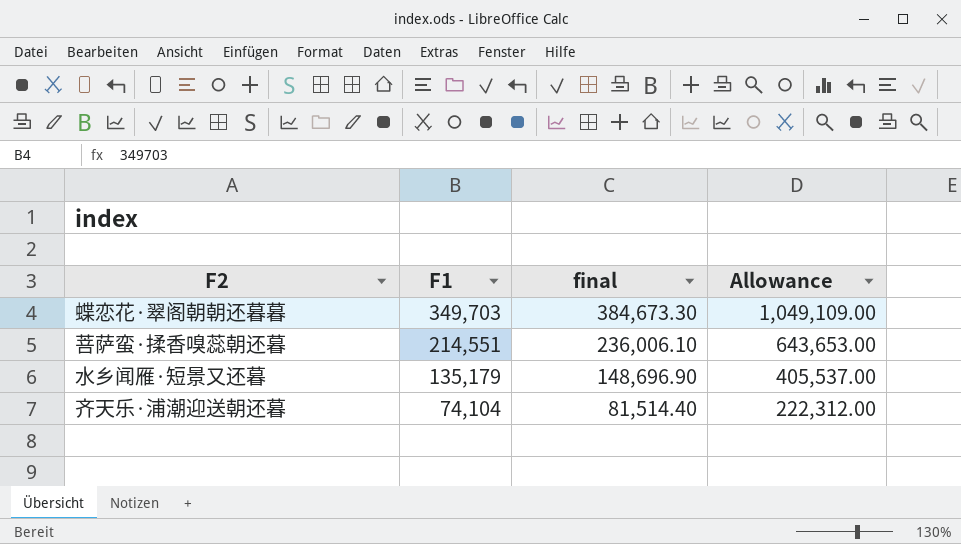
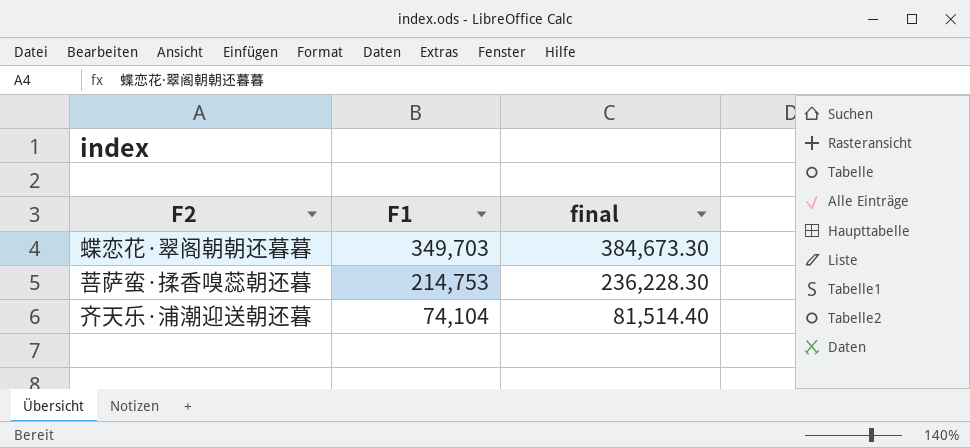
column Allowance | formula: [F1] * 3 -> none
row 水乡闻雁·短景又还暮: 135,179 | 148,696.90 | 405,537.00 -> none
菩萨蛮·揉香嗅蕊朝还暮 | F1: 214,551 -> 214,753
菩萨蛮·揉香嗅蕊朝还暮 | final: 236,006.10 -> 236,228.30

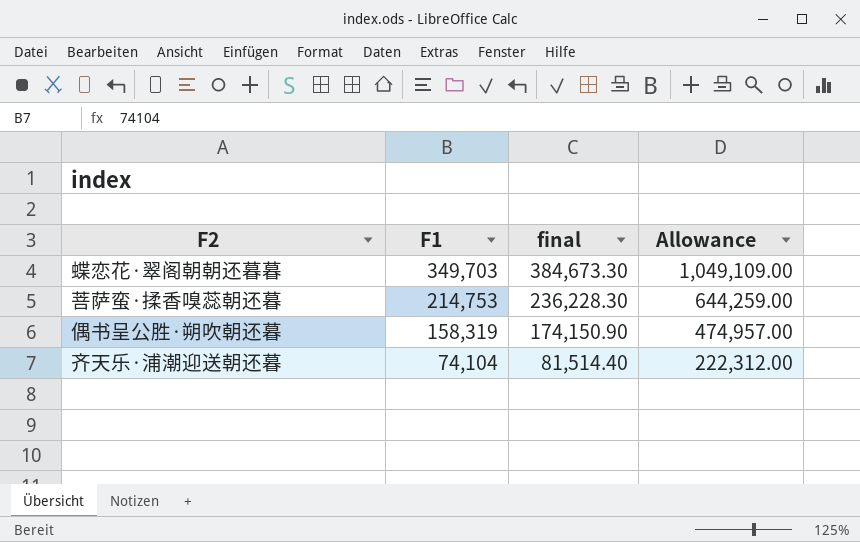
column Allowance | formula: none -> [F1] * 3
row 偶书呈公胜·朔吹朝还暮: none -> 158,319 | 174,150.90 | 474,957.00

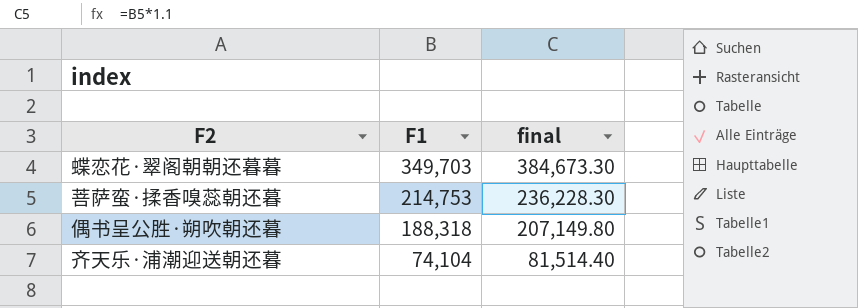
column Allowance | formula: [F1] * 3 -> none
偶书呈公胜·朔吹朝还暮 | F1: 158,319 -> 188,318
偶书呈公胜·朔吹朝还暮 | final: 174,150.90 -> 207,149.80

